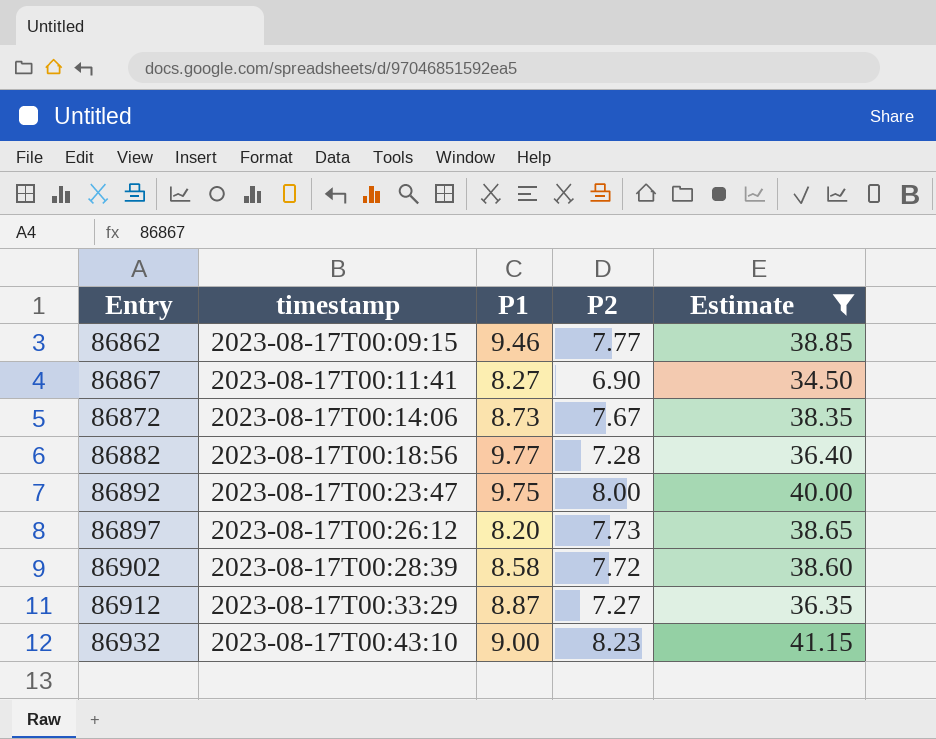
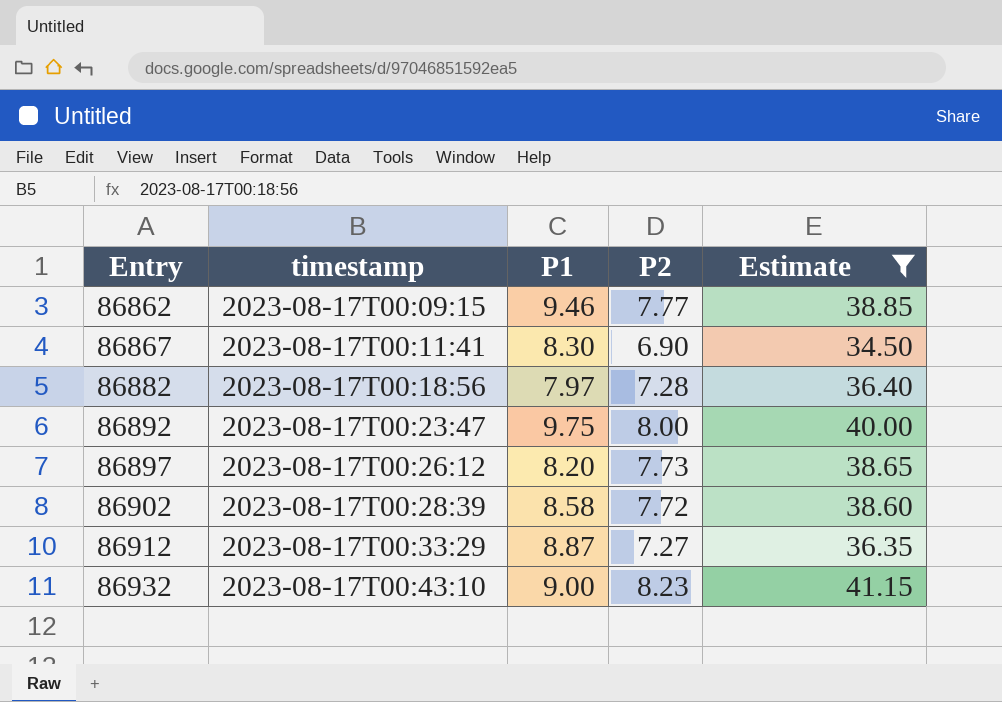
row 86872: 2023-08-17T00:14:06 | 8.73 | 7.67 | 38.35 -> none
86867 | P1: 8.27 -> 8.30
86882 | P1: 9.77 -> 7.97

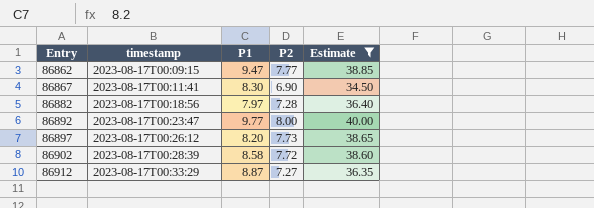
row 86932: 2023-08-17T00:43:10 | 9.00 | 8.23 | 41.15 -> none
86862 | P1: 9.46 -> 9.47
86892 | P1: 9.75 -> 9.77

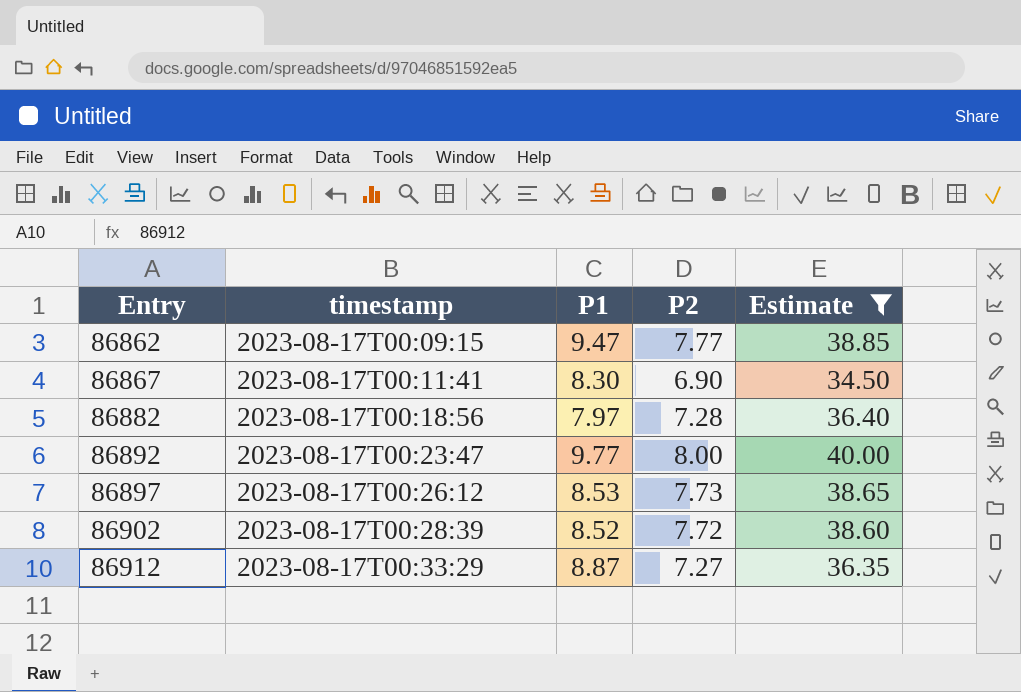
86897 | P1: 8.20 -> 8.53
86902 | P1: 8.58 -> 8.52

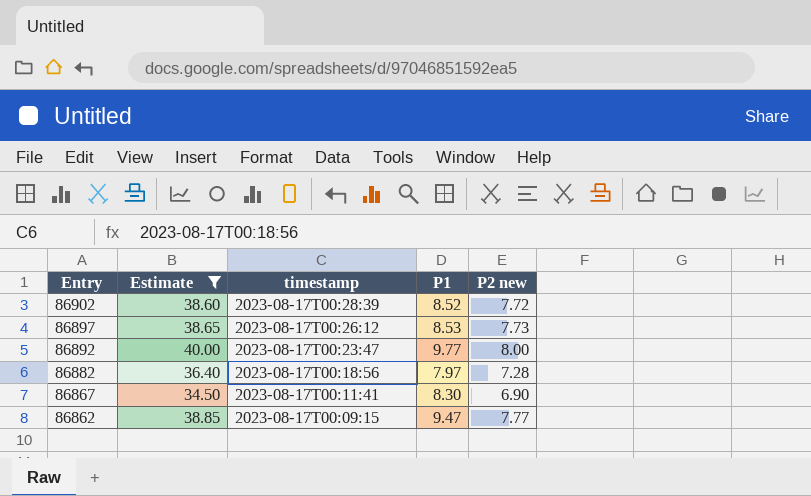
row order: Entry ascending -> Entry descending
column Estimate | position: 5 -> 2
column name: P2 -> P2 new
row 86912: 2023-08-17T00:33:29 | 8.87 | 7.27 | 36.35 -> none

